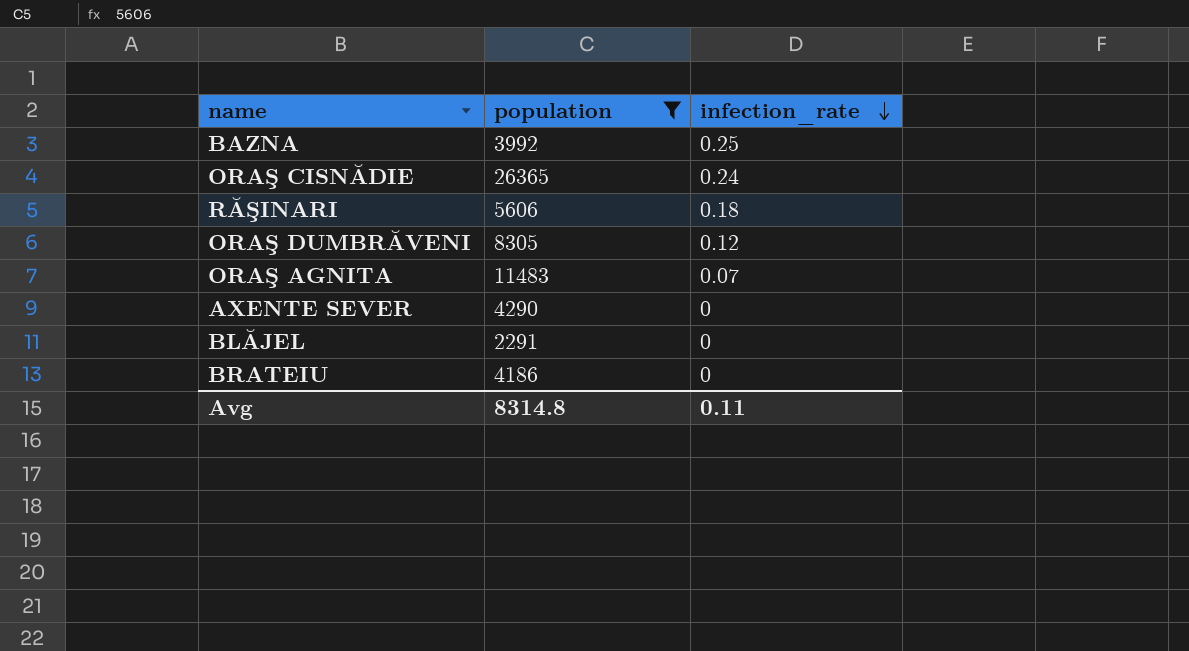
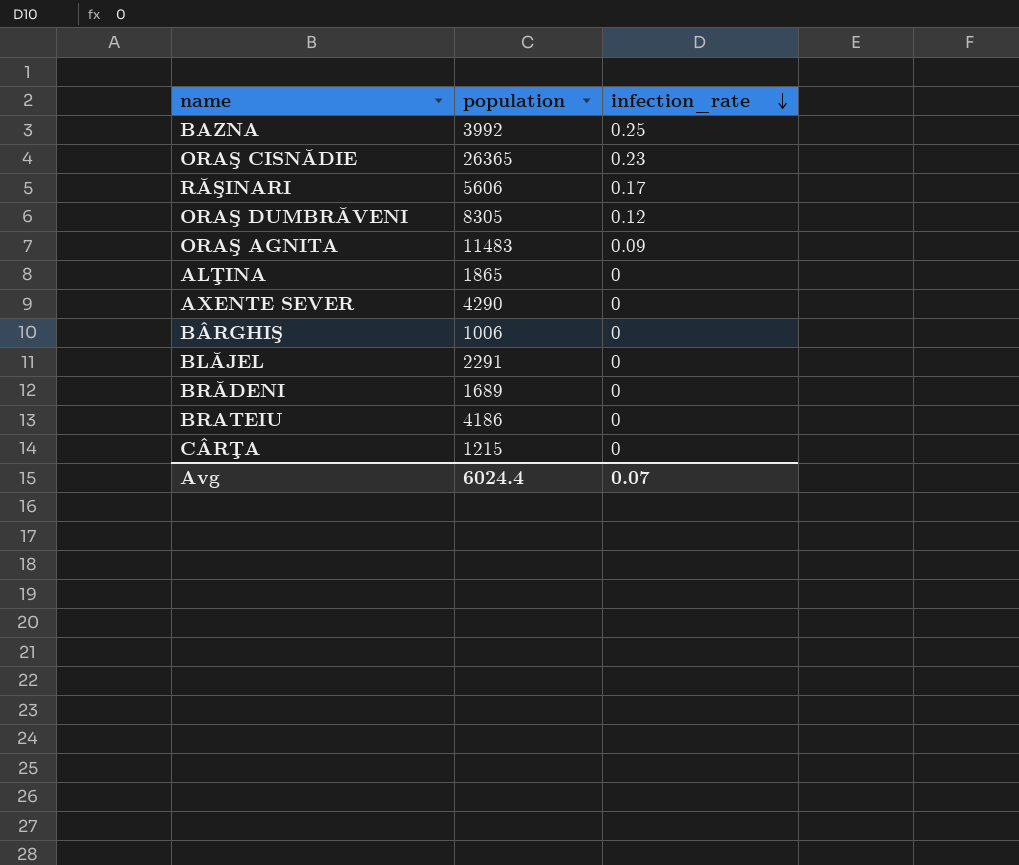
filter: population >= 2291 -> none
ORAŞ CISNĂDIE | infection_rate: 0.24 -> 0.23
RĂŞINARI | infection_rate: 0.18 -> 0.17
ORAŞ AGNITA | infection_rate: 0.07 -> 0.09
Avg | population: 8314.8 -> 6024.4
Avg | infection_rate: 0.11 -> 0.07

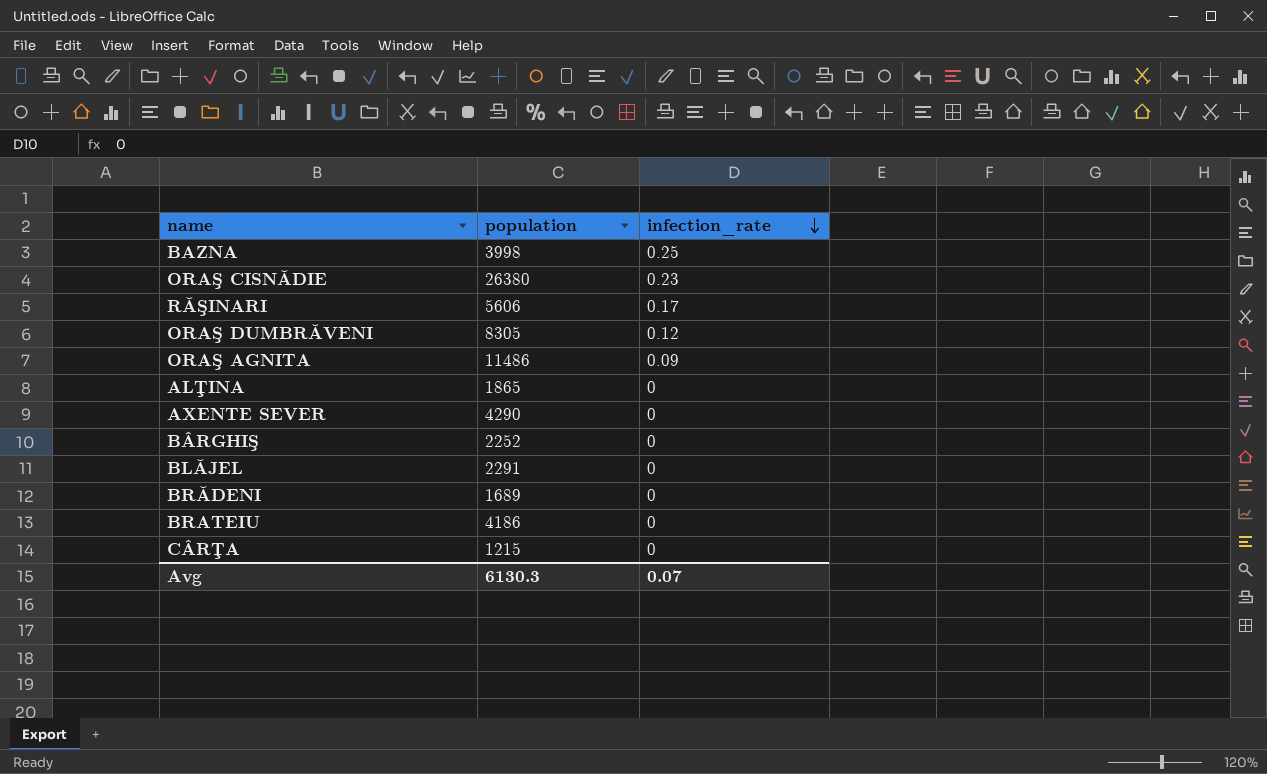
BAZNA | population: 3992 -> 3998
ORAŞ CISNĂDIE | population: 26365 -> 26380
ORAŞ AGNITA | population: 11483 -> 11486
BÂRGHIŞ | population: 1006 -> 2252
Avg | population: 6024.4 -> 6130.3

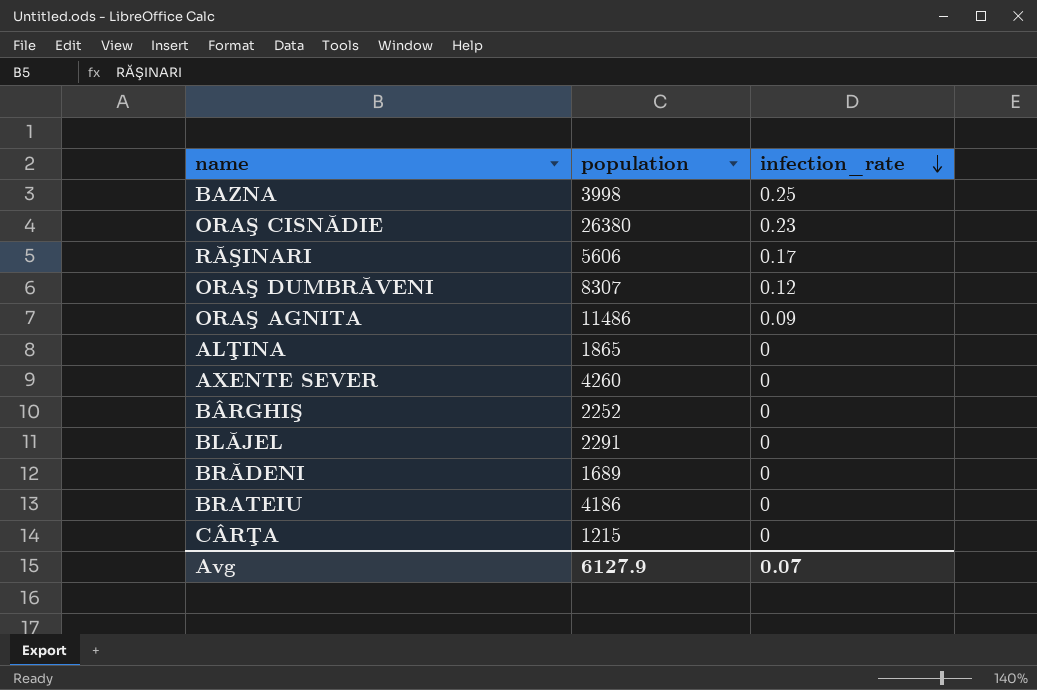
ORAŞ DUMBRĂVENI | population: 8305 -> 8307
AXENTE SEVER | population: 4290 -> 4260
Avg | population: 6130.3 -> 6127.9

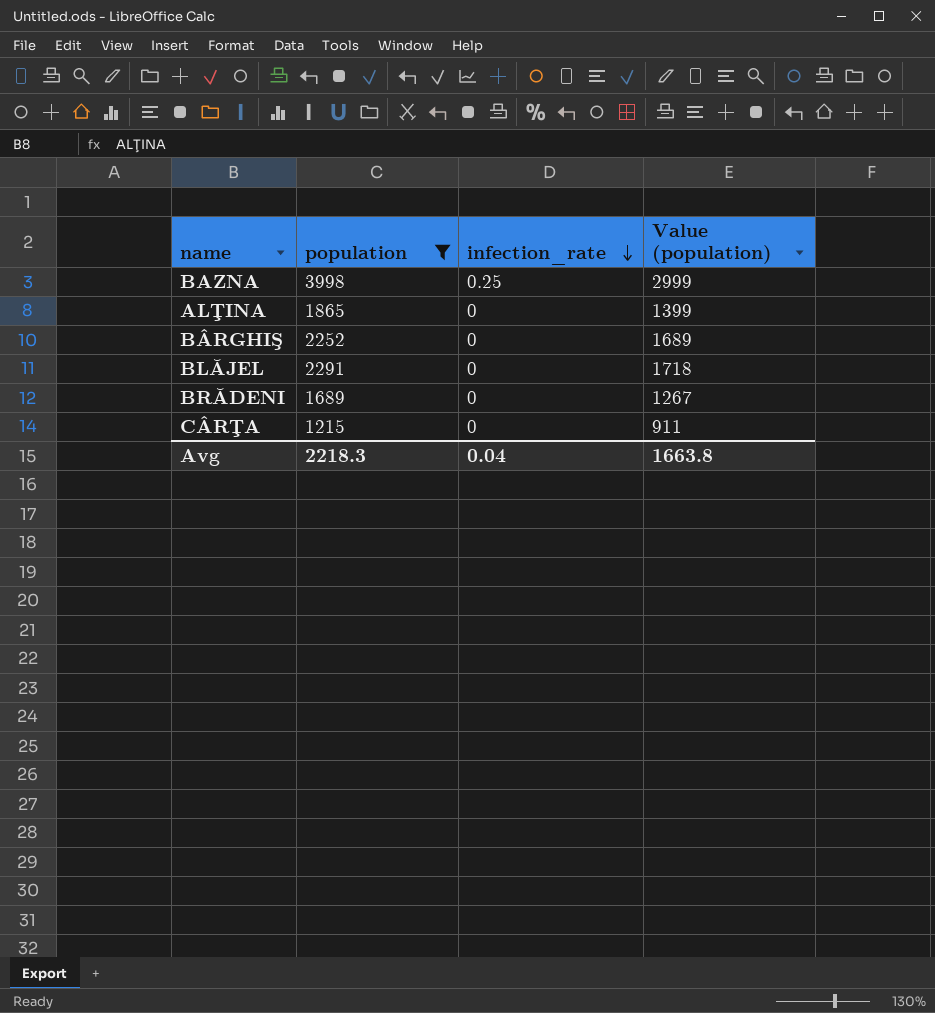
filter: none -> population <= 3998
column Value (population) | formula: none -> [population] * 0.75
Avg | population: 6127.9 -> 2218.3
Avg | infection_rate: 0.07 -> 0.04

